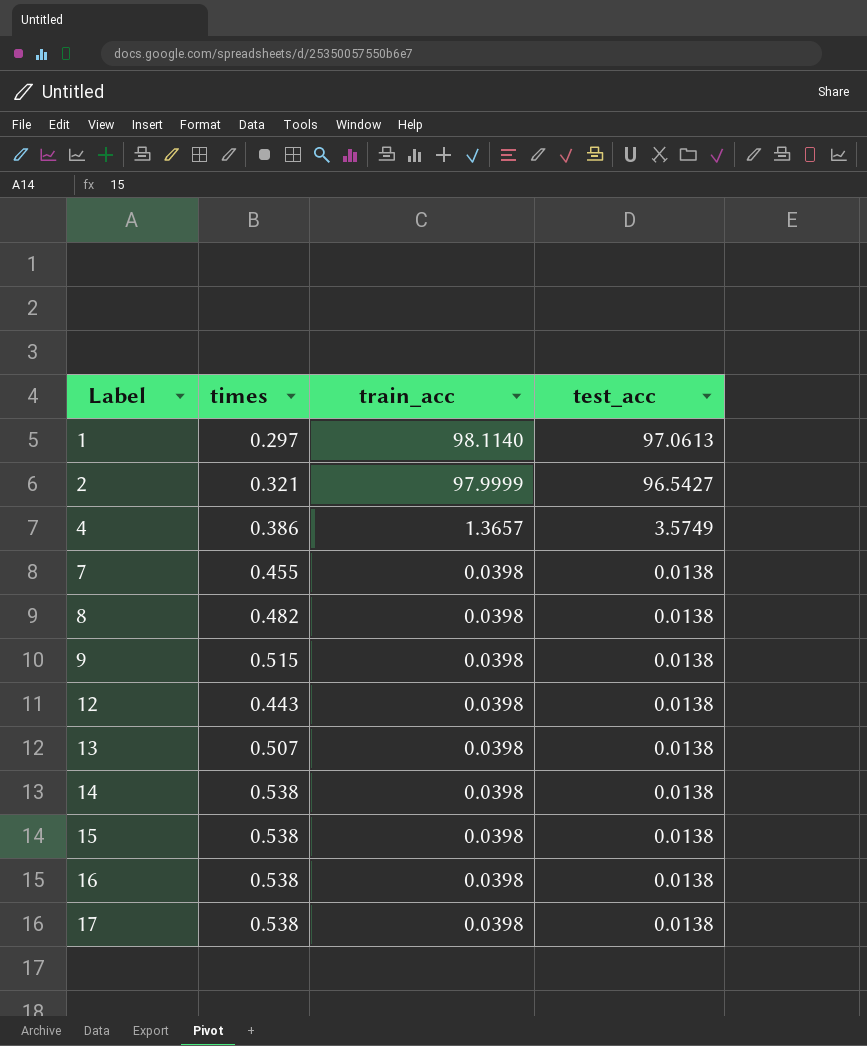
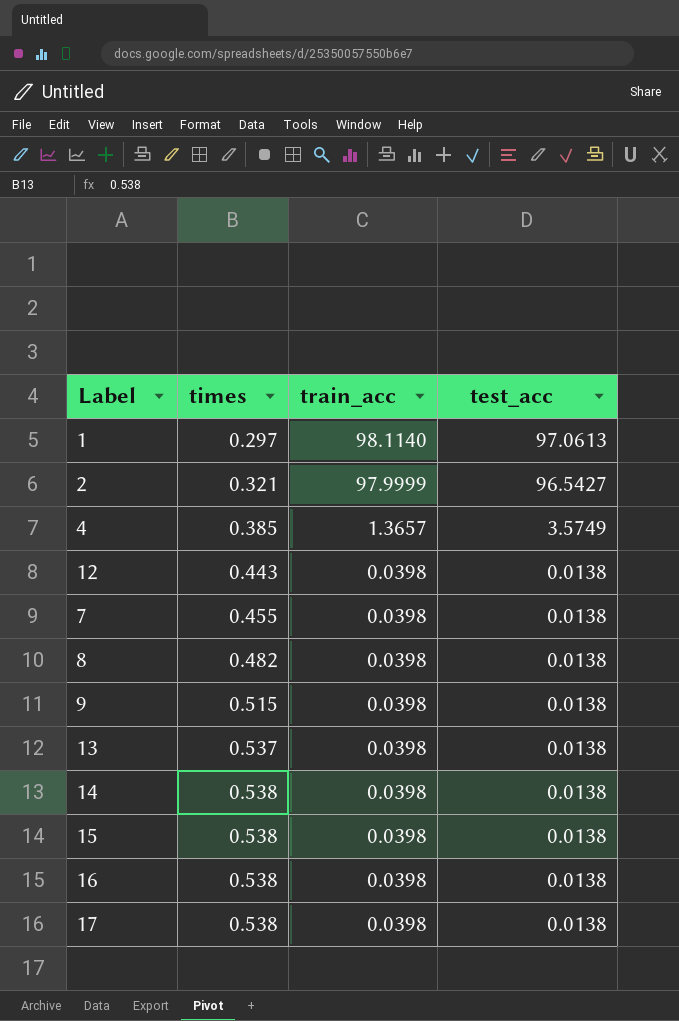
row order: Label ascending -> times ascending
4 | times: 0.386 -> 0.385
13 | times: 0.507 -> 0.537

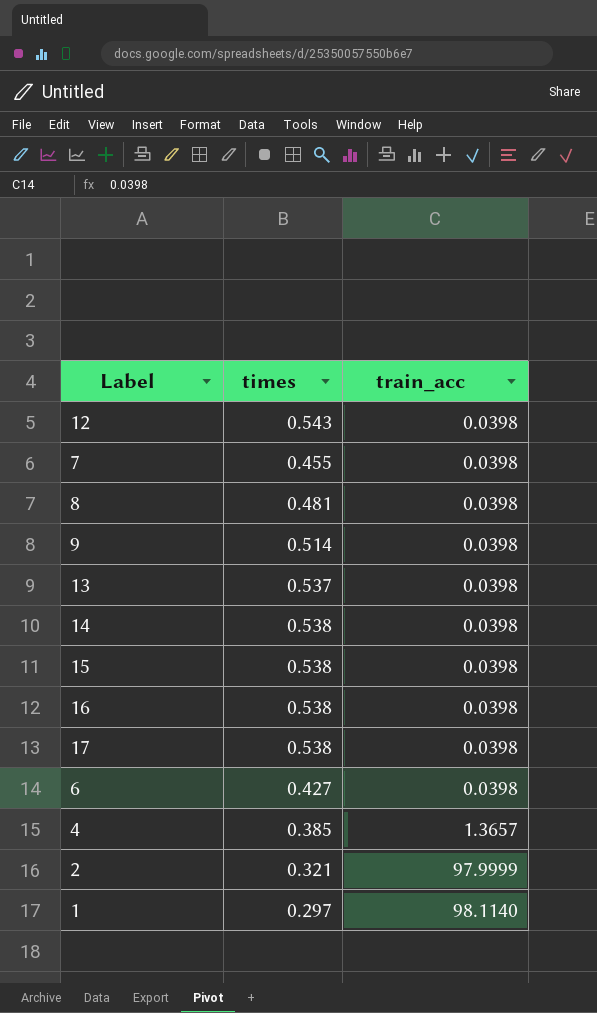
row order: times ascending -> train_acc ascending
column test_acc | position: 4 -> none
12 | times: 0.443 -> 0.543
8 | times: 0.482 -> 0.481
9 | times: 0.515 -> 0.514
row 6: none -> 0.427 | 0.0398

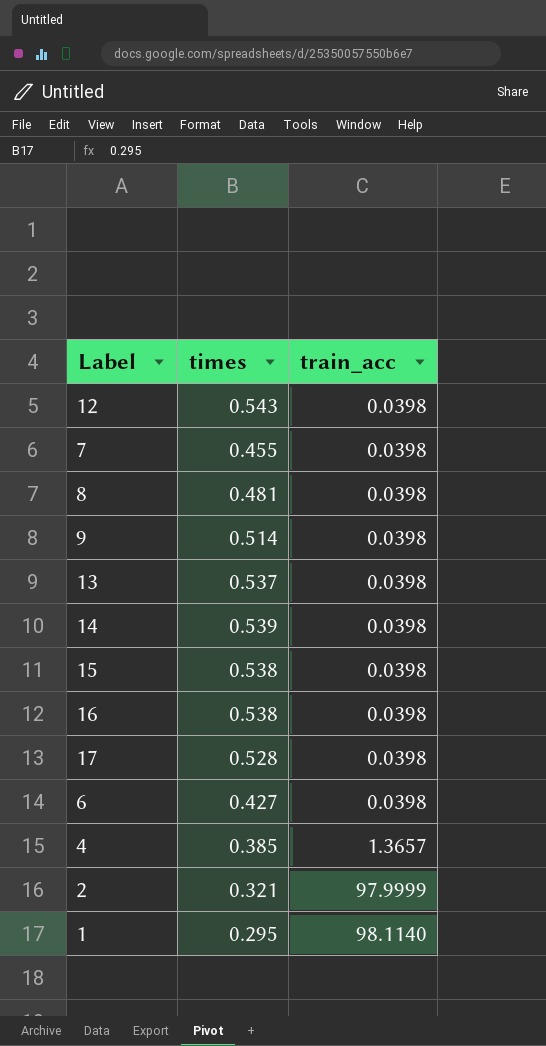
14 | times: 0.538 -> 0.539
17 | times: 0.538 -> 0.528
1 | times: 0.297 -> 0.295

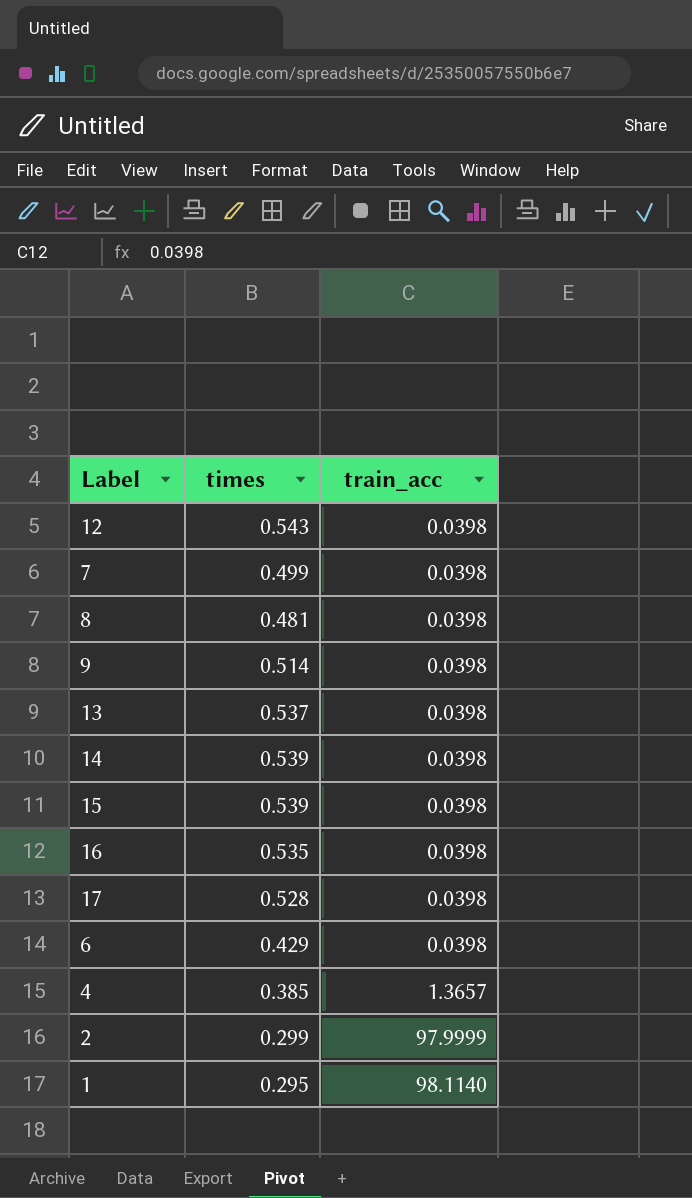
7 | times: 0.455 -> 0.499
15 | times: 0.538 -> 0.539
16 | times: 0.538 -> 0.535
6 | times: 0.427 -> 0.429
2 | times: 0.321 -> 0.299

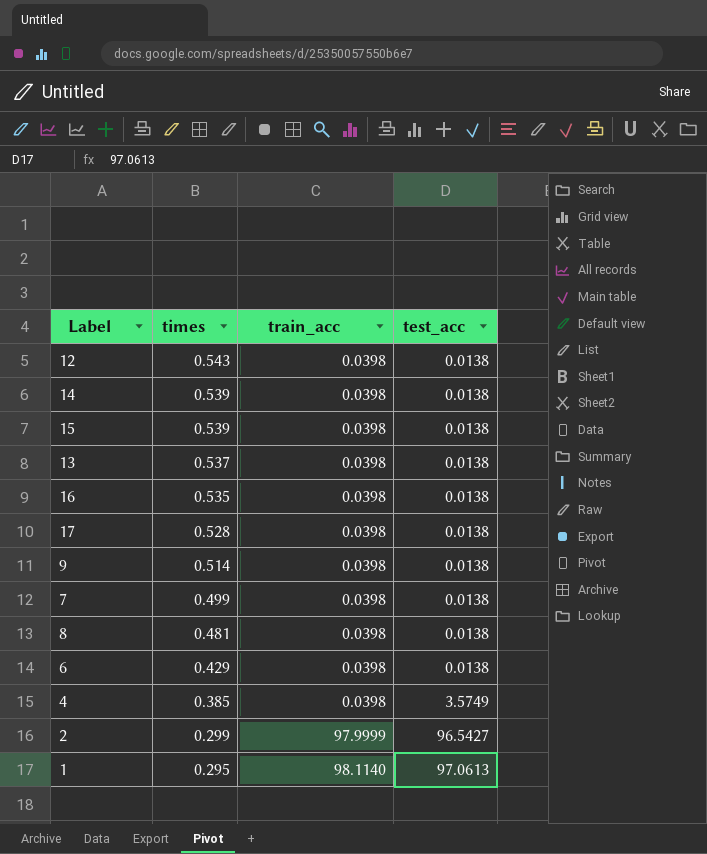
row order: train_acc ascending -> times descending
column test_acc | position: none -> 4
4 | train_acc: 1.3657 -> 0.0398

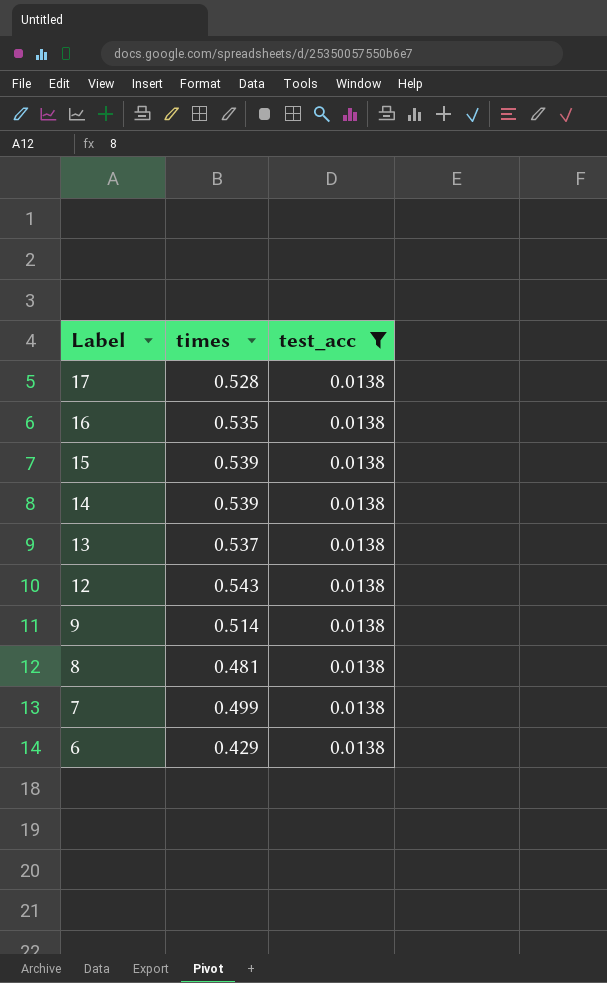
filter: none -> test_acc = 0.0138
row order: times descending -> Label descending
column train_acc | position: 3 -> none

